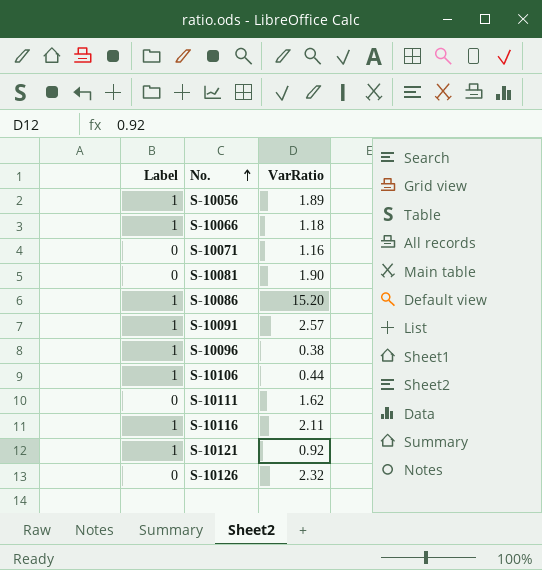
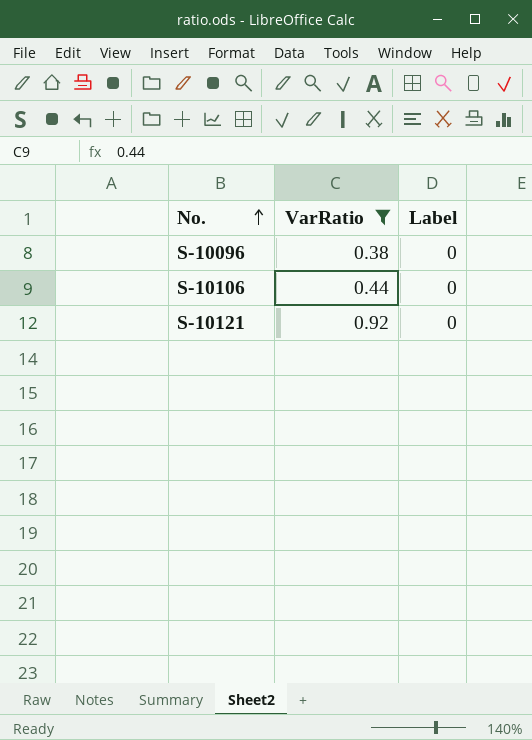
filter: none -> VarRatio <= 0.92
column Label | position: 1 -> 3
S-10096 | Label: 1 -> 0
S-10106 | Label: 1 -> 0
S-10121 | Label: 1 -> 0

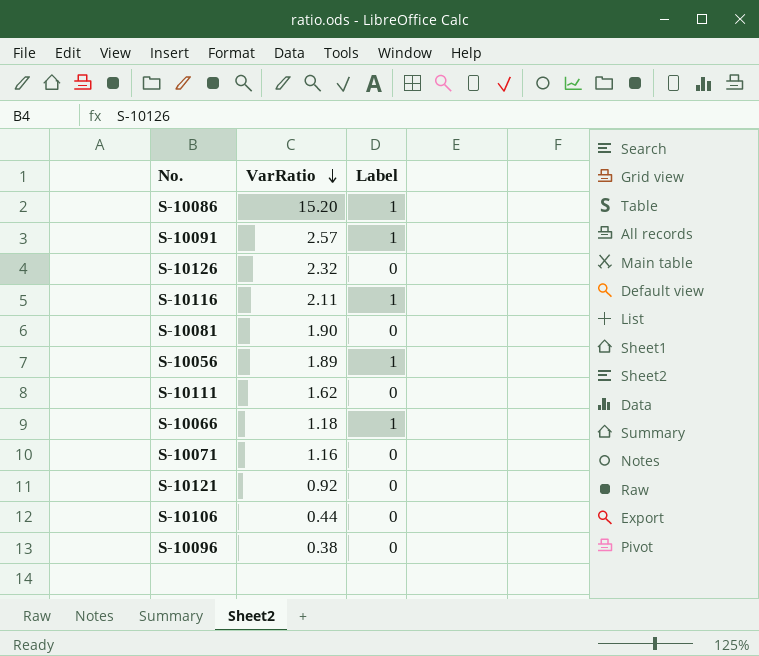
filter: VarRatio <= 0.92 -> none
row order: No. ascending -> VarRatio descending

